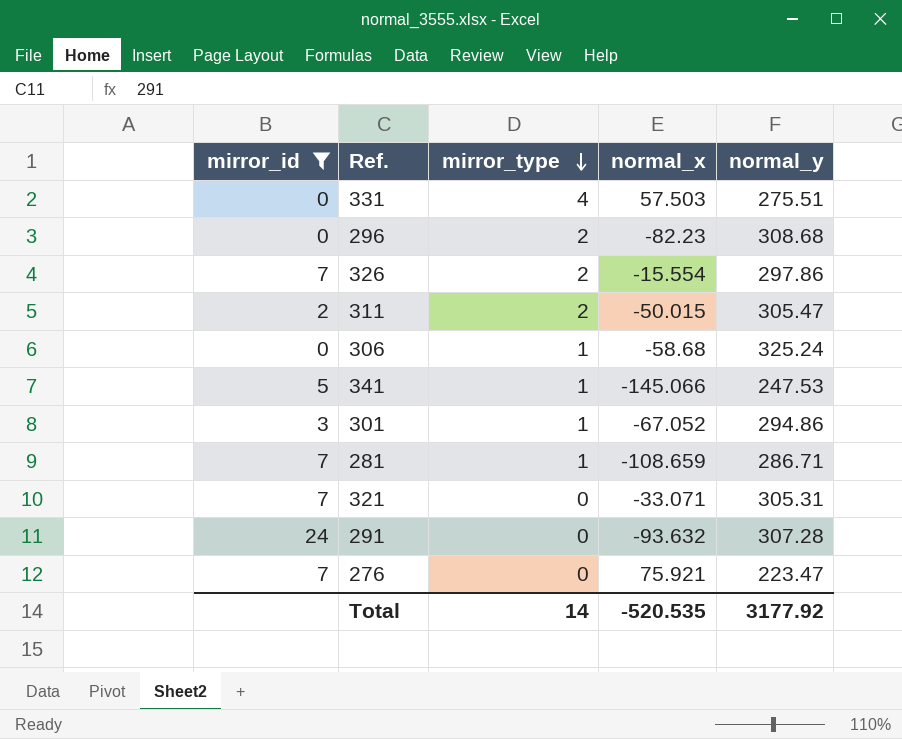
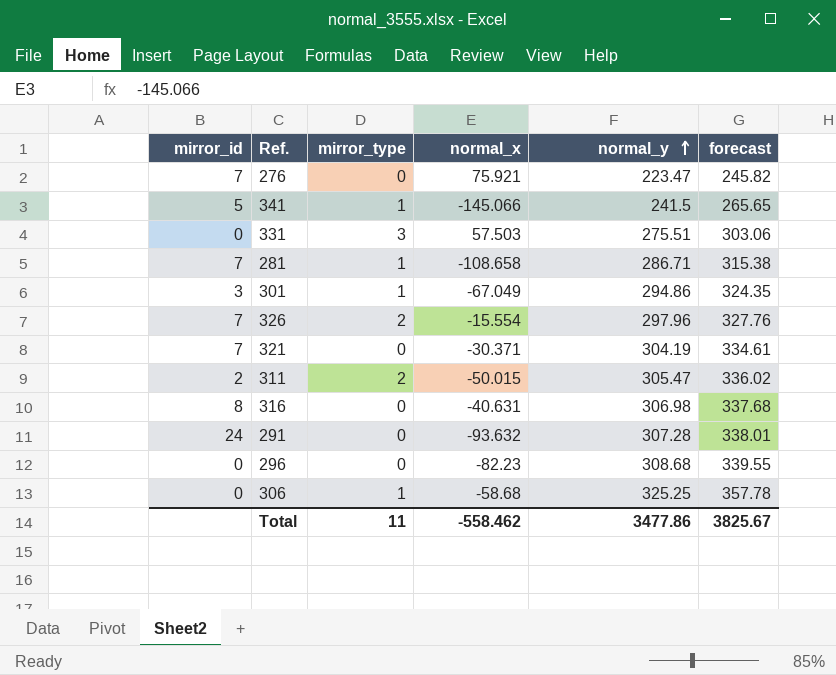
filter: mirror_id != 8 -> none
row order: mirror_type descending -> normal_y ascending
column forecast | formula: none -> [normal_y] * 1.1
341 | normal_y: 247.53 -> 241.5
331 | mirror_type: 4 -> 3
281 | normal_x: -108.659 -> -108.658
301 | normal_x: -67.052 -> -67.049
326 | normal_y: 297.86 -> 297.96
321 | normal_x: -33.071 -> -30.371
321 | normal_y: 305.31 -> 304.19
296 | mirror_type: 2 -> 0
306 | normal_y: 325.24 -> 325.25
Total | mirror_type: 14 -> 11
Total | normal_x: -520.535 -> -558.462
Total | normal_y: 3177.92 -> 3477.86

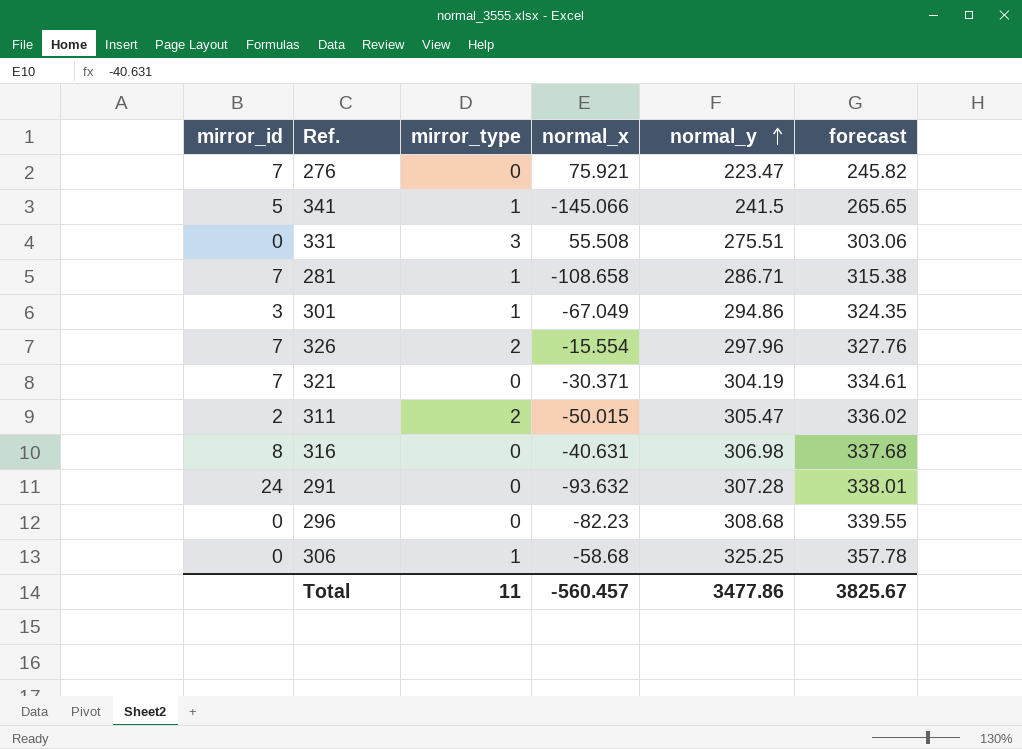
331 | normal_x: 57.503 -> 55.508
Total | normal_x: -558.462 -> -560.457

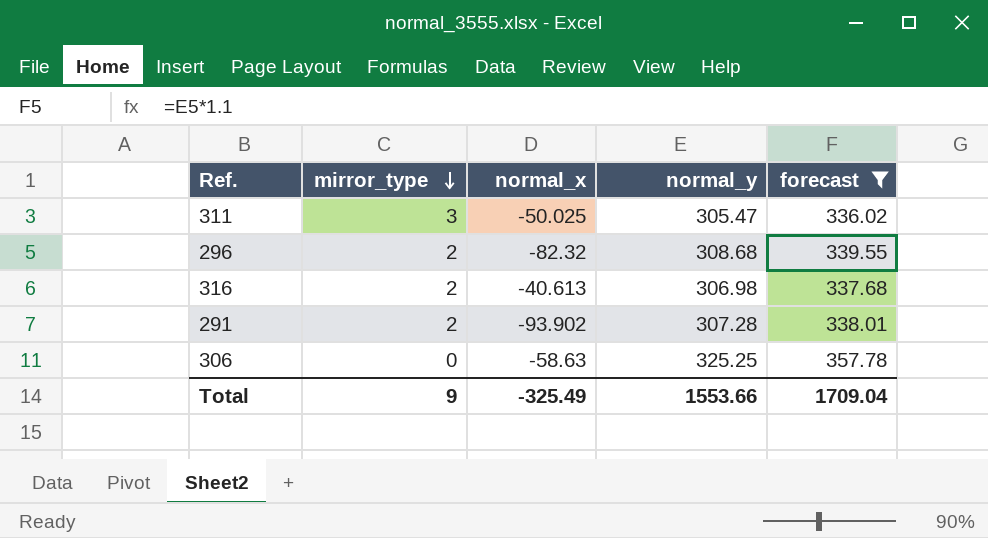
filter: none -> forecast >= 336.02
row order: normal_y ascending -> mirror_type descending
column mirror_id | position: 1 -> none
311 | mirror_type: 2 -> 3
311 | normal_x: -50.015 -> -50.025
296 | mirror_type: 0 -> 2
296 | normal_x: -82.23 -> -82.32
316 | mirror_type: 0 -> 2
316 | normal_x: -40.631 -> -40.613
291 | mirror_type: 0 -> 2
291 | normal_x: -93.632 -> -93.902
306 | mirror_type: 1 -> 0
306 | normal_x: -58.68 -> -58.63
Total | mirror_type: 11 -> 9
Total | normal_x: -560.457 -> -325.49
Total | normal_y: 3477.86 -> 1553.66
Total | forecast: 3825.67 -> 1709.04

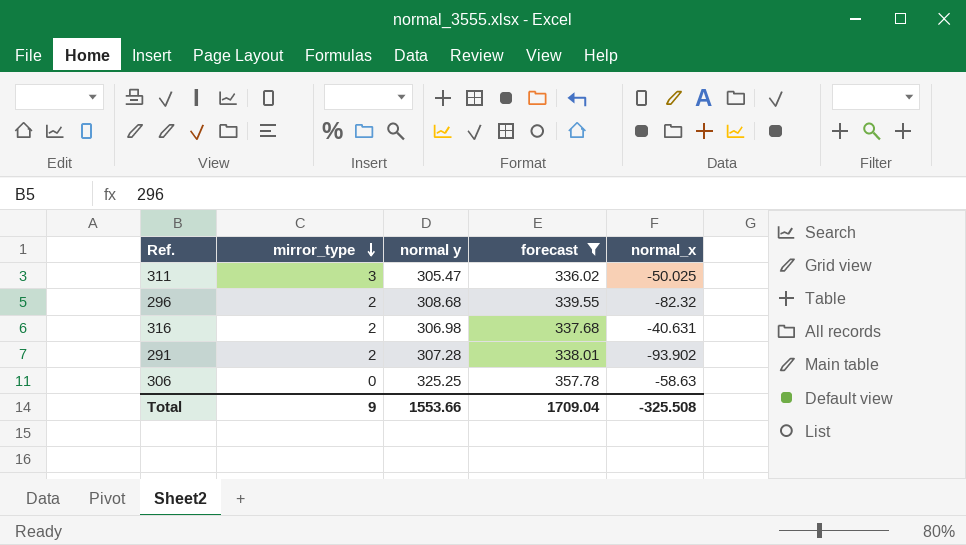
column name: normal_y -> normal y
column normal_x | position: 3 -> 5
316 | normal_x: -40.613 -> -40.631
Total | normal_x: -325.49 -> -325.508

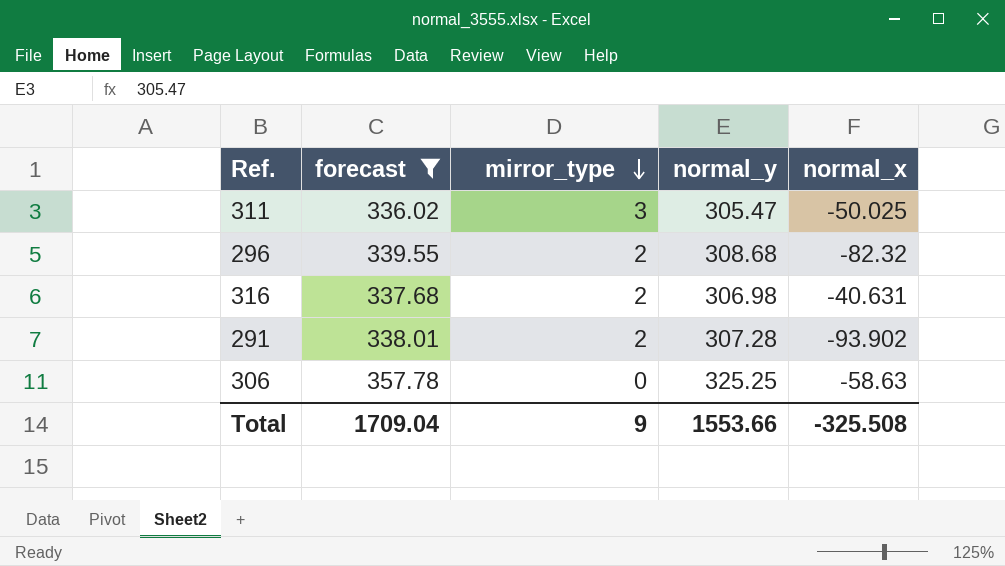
column forecast | position: 4 -> 2
column name: normal y -> normal_y

